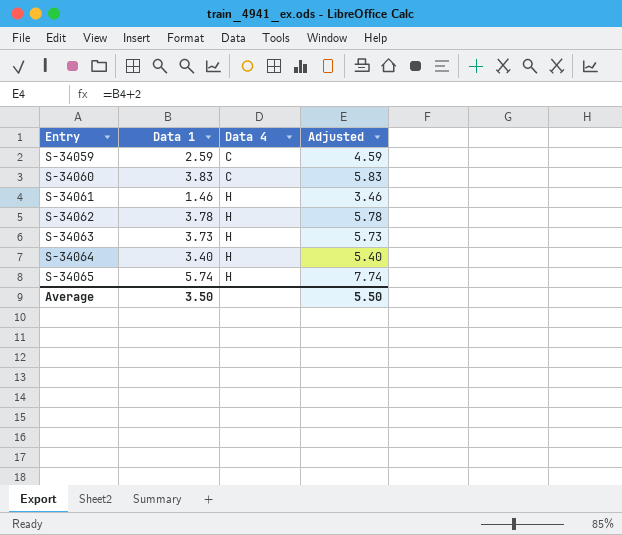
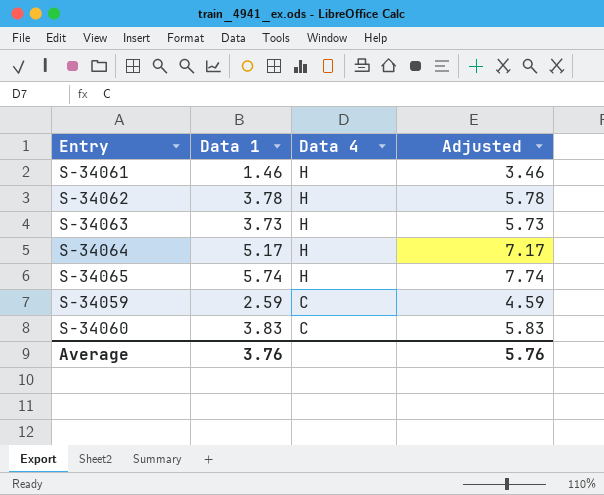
row order: Entry ascending -> Data 4 descending
S-34064 | Data 1: 3.40 -> 5.17
S-34064 | Adjusted: 5.40 -> 7.17
Average | Data 1: 3.50 -> 3.76
Average | Adjusted: 5.50 -> 5.76

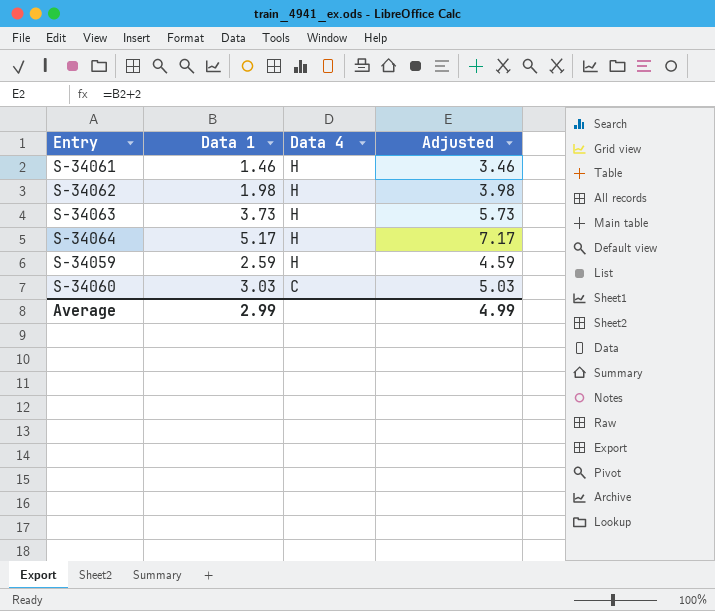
row S-34065: 5.74 | H | 7.74 -> none
S-34062 | Data 1: 3.78 -> 1.98
S-34062 | Adjusted: 5.78 -> 3.98
S-34059 | Data 4: C -> H
S-34060 | Data 1: 3.83 -> 3.03
S-34060 | Adjusted: 5.83 -> 5.03
Average | Data 1: 3.76 -> 2.99
Average | Adjusted: 5.76 -> 4.99

